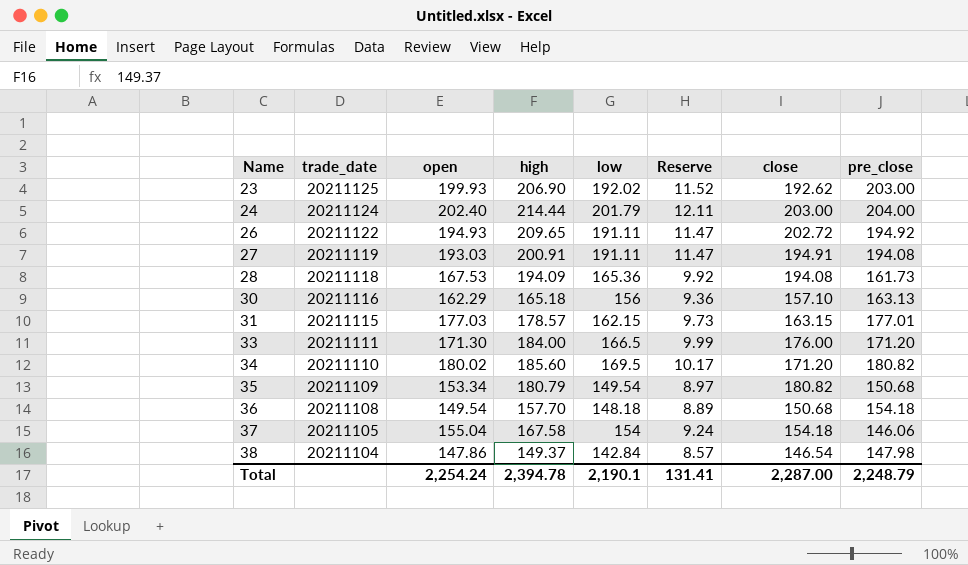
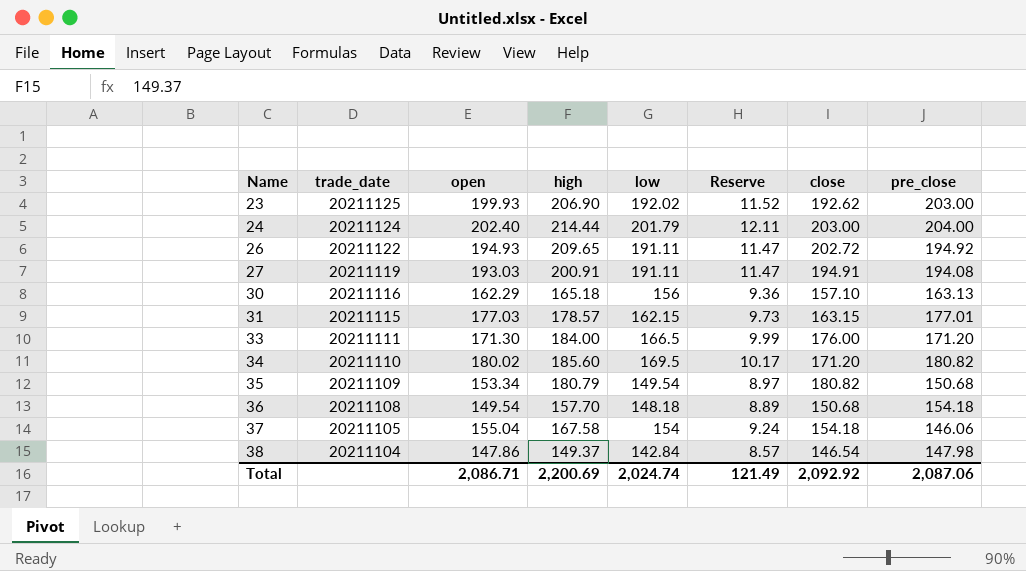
row 28: 20211118 | 167.53 | 194.09 | 165.36 | 9.92 | 194.08 | 161.73 -> none
Total | open: 2,254.24 -> 2,086.71
Total | high: 2,394.78 -> 2,200.69
Total | low: 2,190.1 -> 2,024.74
Total | Reserve: 131.41 -> 121.49
Total | close: 2,287.00 -> 2,092.92
Total | pre_close: 2,248.79 -> 2,087.06

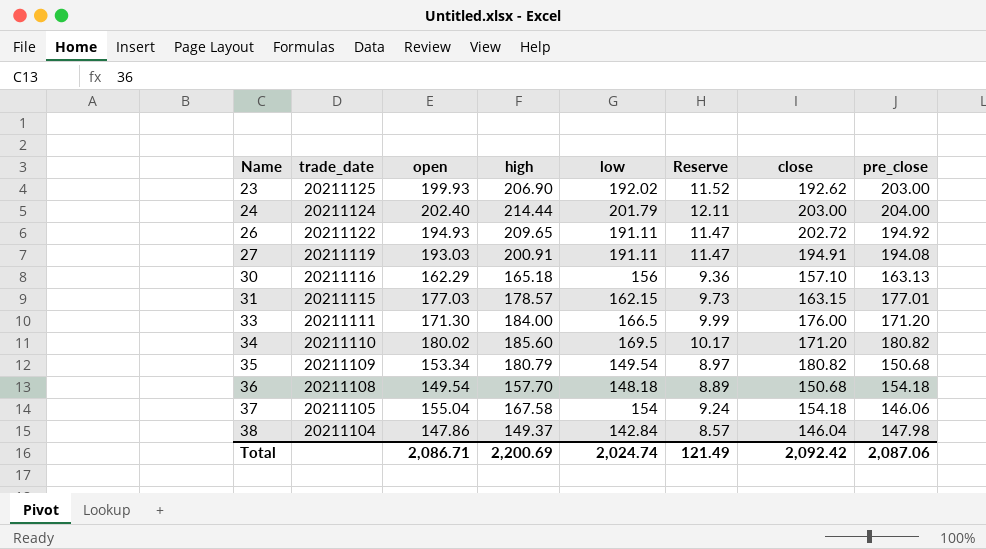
38 | close: 146.54 -> 146.04
Total | close: 2,092.92 -> 2,092.42

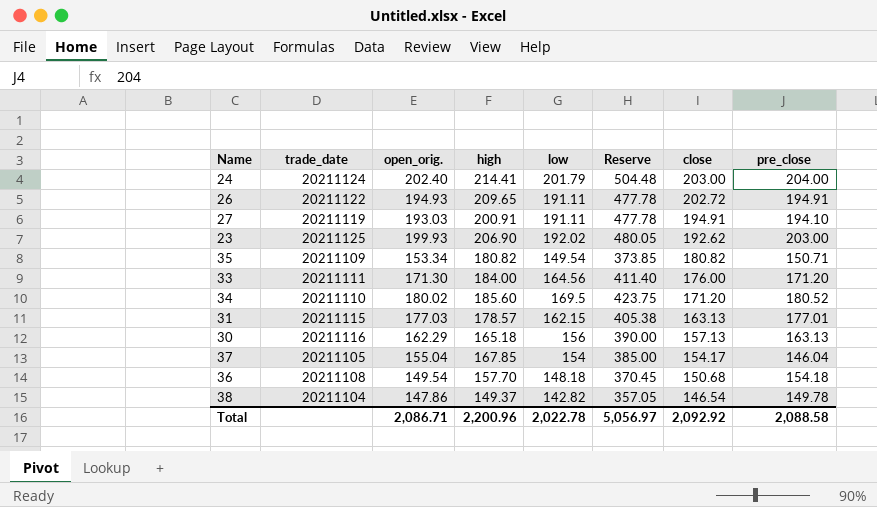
row order: Name ascending -> close descending
column name: open -> open_orig.
column Reserve | formula: [low] * 0.06 -> [low] * 2.5
24 | high: 214.44 -> 214.41
26 | pre_close: 194.92 -> 194.91
27 | pre_close: 194.08 -> 194.10
35 | high: 180.79 -> 180.82
35 | pre_close: 150.68 -> 150.71
33 | low: 166.5 -> 164.56
34 | pre_close: 180.82 -> 180.52
31 | close: 163.15 -> 163.13
30 | close: 157.10 -> 157.13
37 | high: 167.58 -> 167.85
37 | close: 154.18 -> 154.17
37 | pre_close: 146.06 -> 146.04
38 | low: 142.84 -> 142.82
38 | close: 146.04 -> 146.54
38 | pre_close: 147.98 -> 149.78
Total | high: 2,200.69 -> 2,200.96
Total | low: 2,024.74 -> 2,022.78
Total | Reserve: 121.49 -> 5,056.97
Total | close: 2,092.42 -> 2,092.92
Total | pre_close: 2,087.06 -> 2,088.58

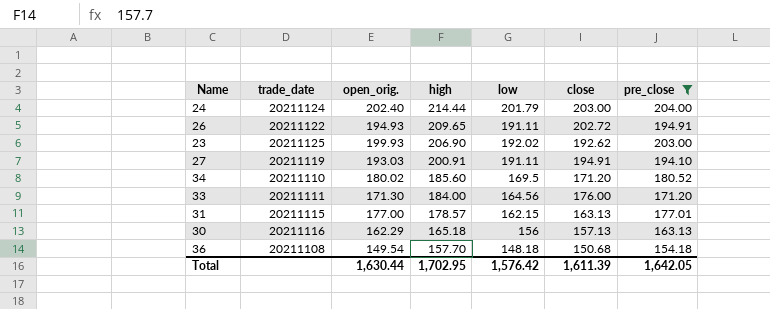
filter: none -> pre_close >= 154.18
row order: close descending -> high descending
column Reserve | formula: [low] * 2.5 -> none
24 | high: 214.41 -> 214.44
31 | open_orig.: 177.03 -> 177.00
Total | open_orig.: 2,086.71 -> 1,630.44
Total | high: 2,200.96 -> 1,702.95
Total | low: 2,022.78 -> 1,576.42
Total | close: 2,092.92 -> 1,611.39
Total | pre_close: 2,088.58 -> 1,642.05

